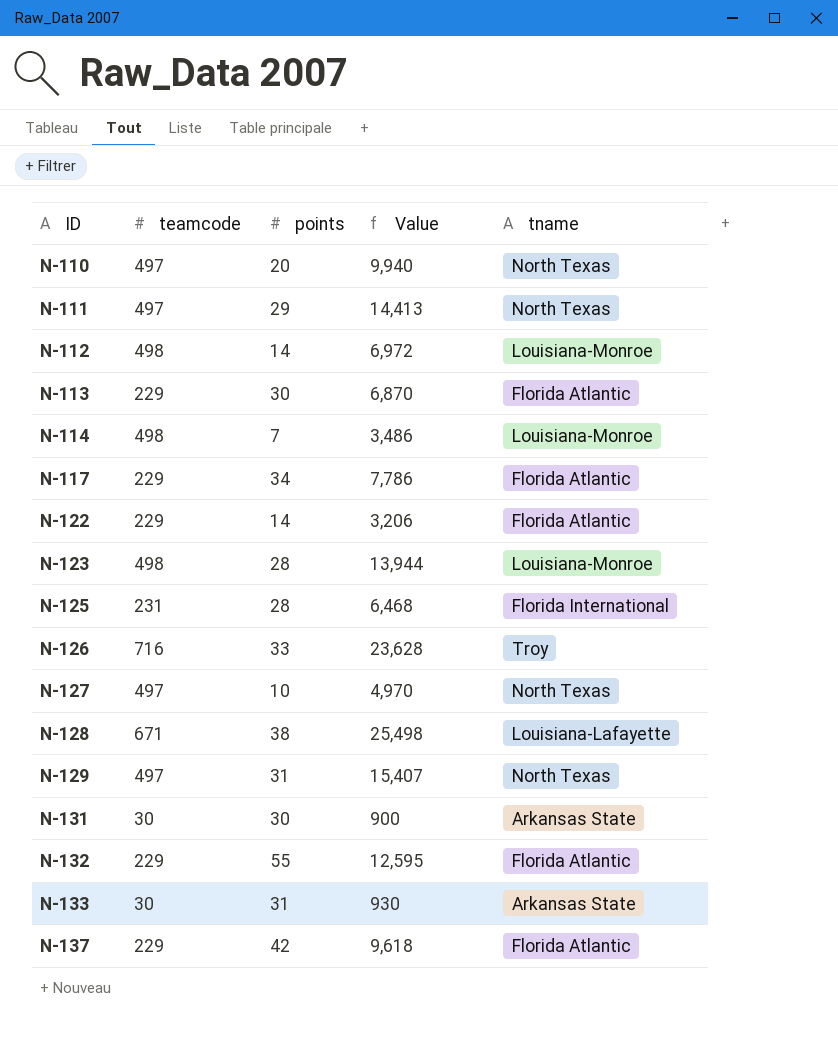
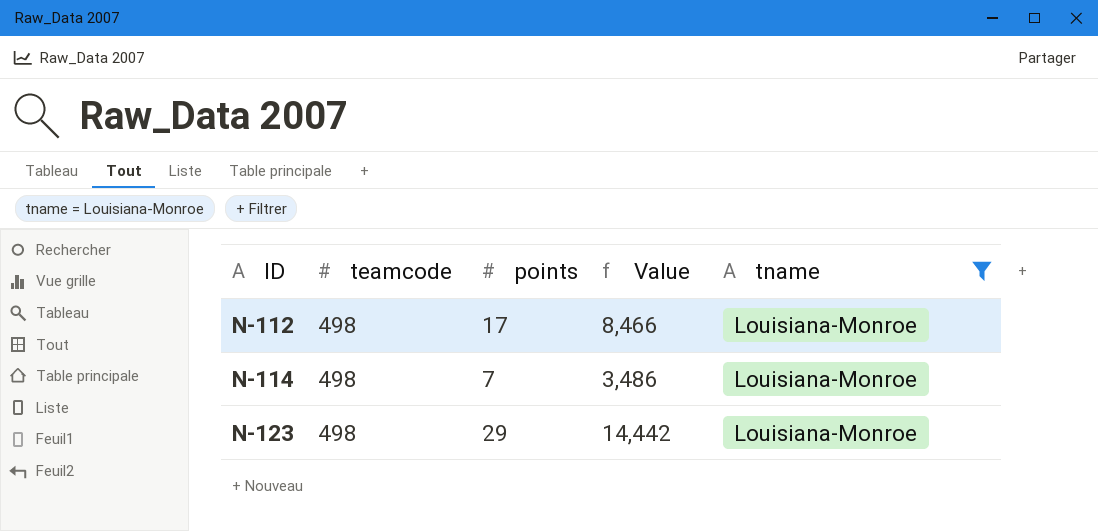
filter: none -> tname = Louisiana-Monroe
N-112 | points: 14 -> 17
N-112 | Value: 6,972 -> 8,466
N-123 | points: 28 -> 29
N-123 | Value: 13,944 -> 14,442

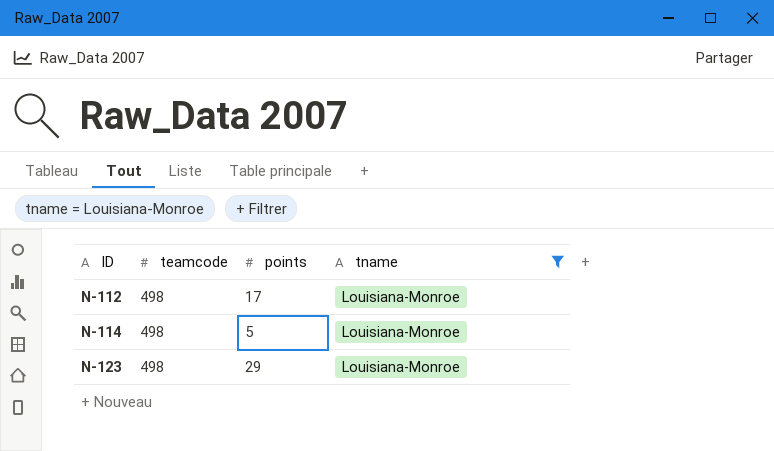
column Value | formula: [teamcode] * [points] -> none
N-114 | points: 7 -> 5

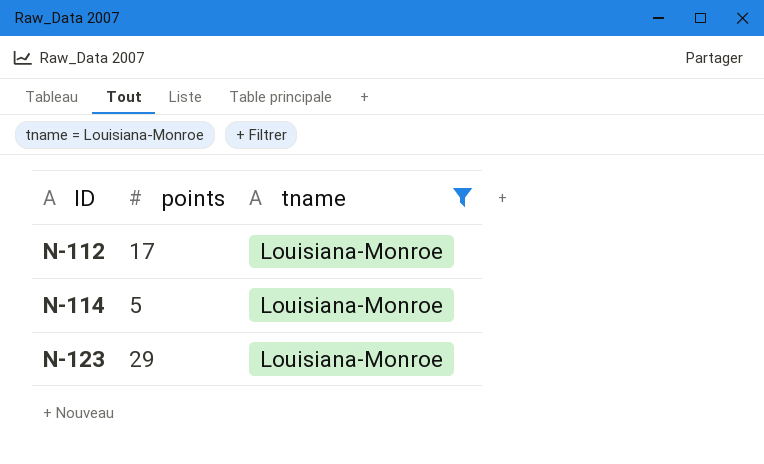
column teamcode | position: 2 -> none

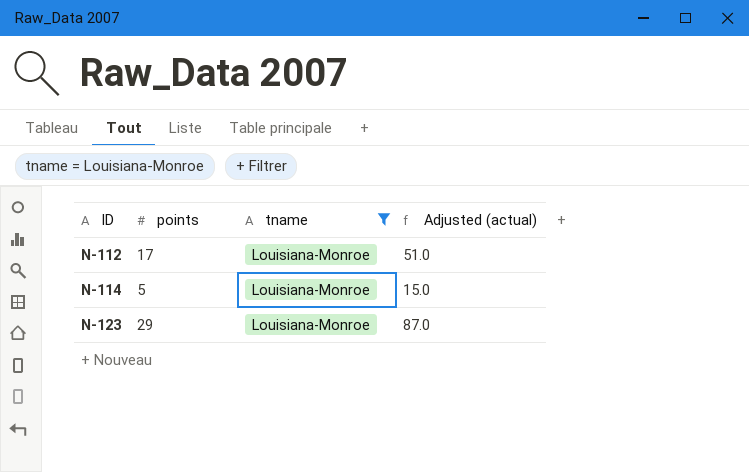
column Adjusted (actual) | formula: none -> [points] * 3

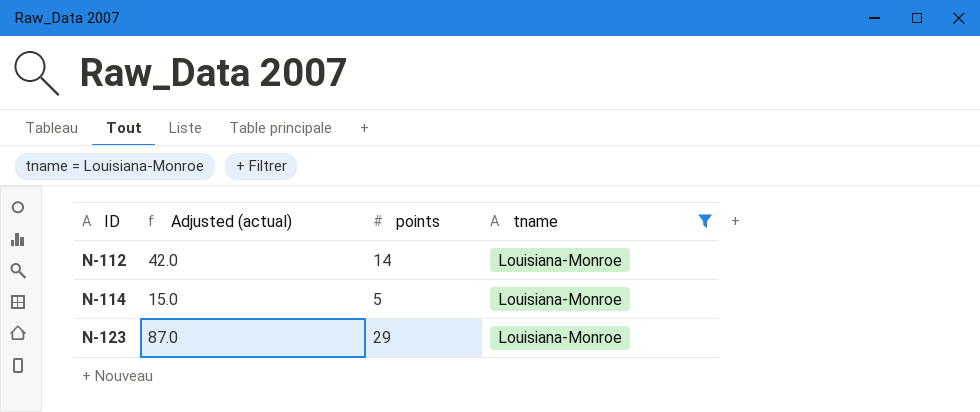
column Adjusted (actual) | position: 4 -> 2
N-112 | Adjusted (actual): 51.0 -> 42.0
N-112 | points: 17 -> 14

